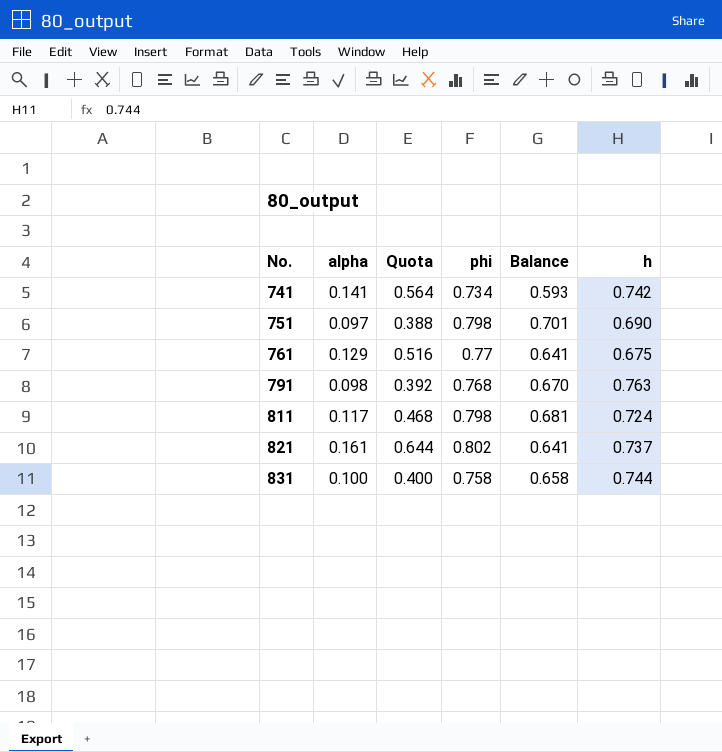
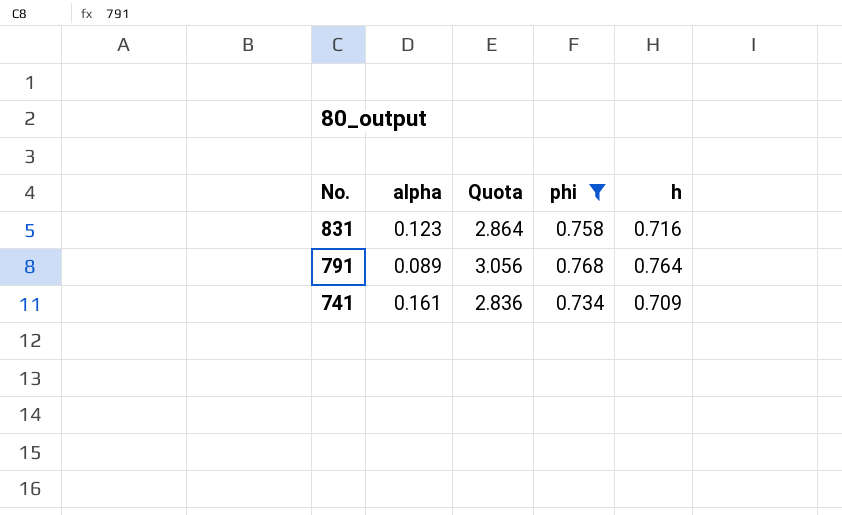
filter: none -> phi <= 0.768
row order: No. ascending -> No. descending
column Balance | formula: [phi] - [alpha] -> none
column Quota | formula: [alpha] * 4 -> [h] * 4
831 | alpha: 0.100 -> 0.123
831 | h: 0.744 -> 0.716
791 | alpha: 0.098 -> 0.089
791 | h: 0.763 -> 0.764
741 | alpha: 0.141 -> 0.161
741 | h: 0.742 -> 0.709

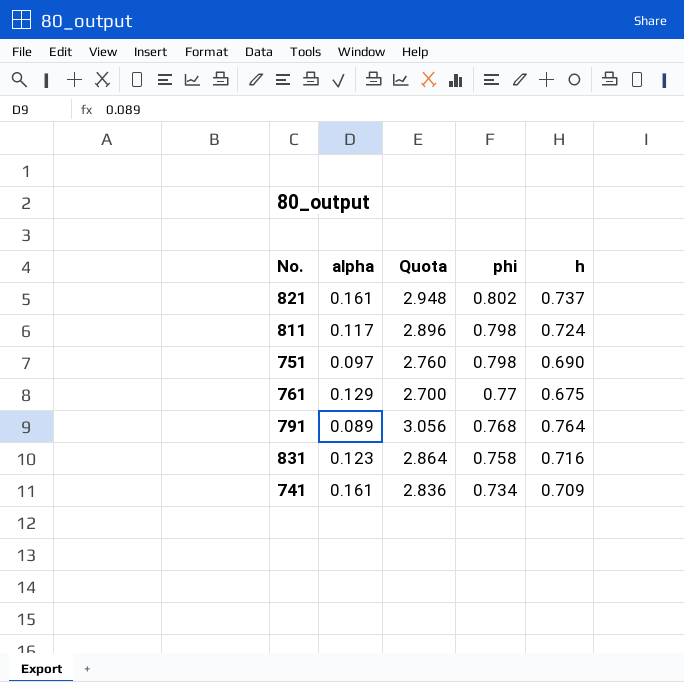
filter: phi <= 0.768 -> none
row order: No. descending -> phi descending

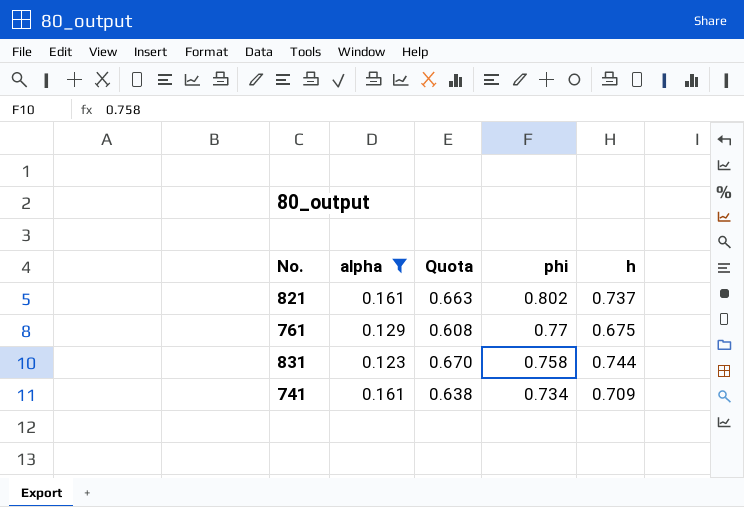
filter: none -> alpha >= 0.123
column Quota | formula: [h] * 4 -> [h] * 0.9
831 | h: 0.716 -> 0.744

